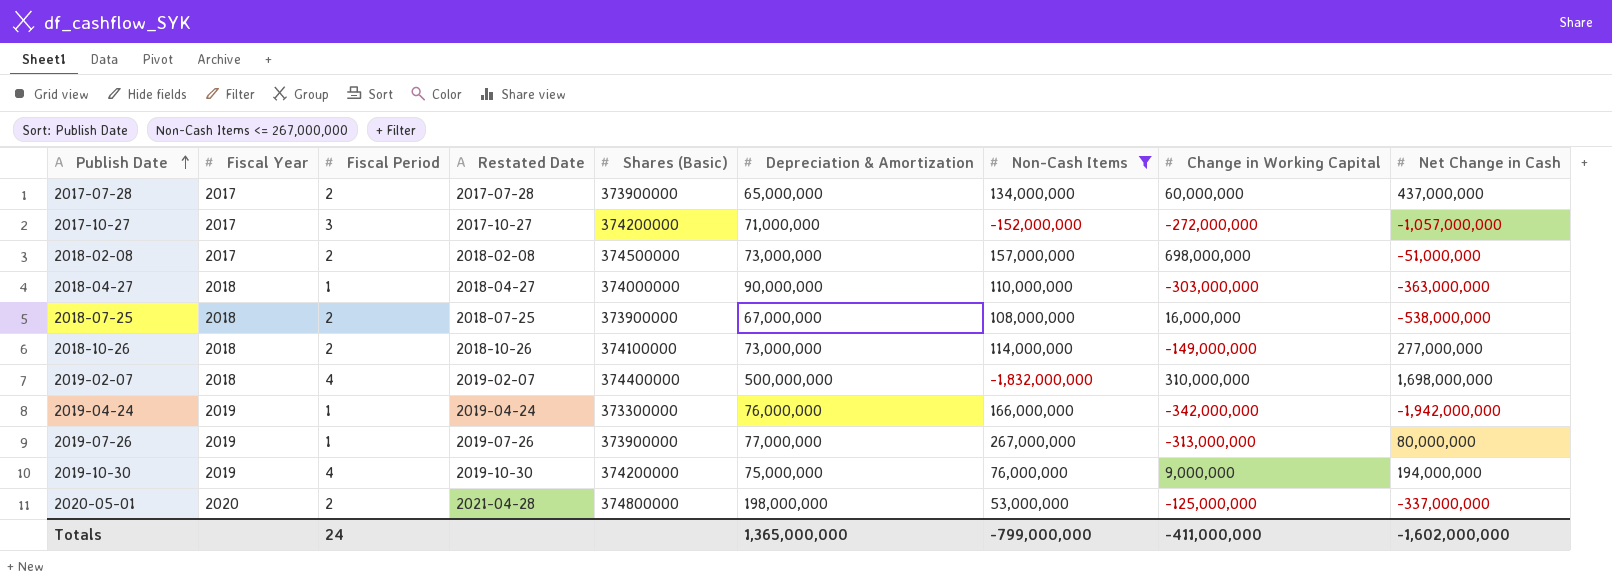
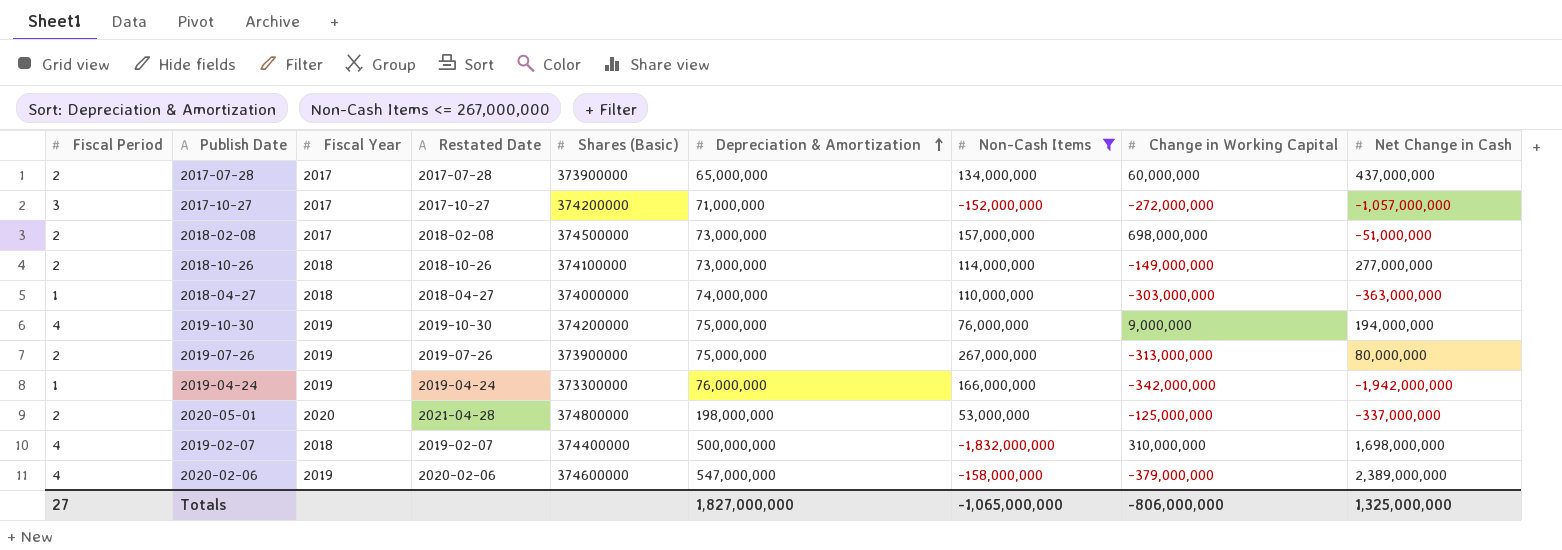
row order: Publish Date ascending -> Depreciation & Amortization ascending
column Fiscal Period | position: 3 -> 1
row 2018-07-25: 2018 | 2 | 2018-07-25 | 373900000 | 67,000,000 | 108,000,000 | 16,000,000 | -538,000,000 -> none
2018-04-27 | Depreciation & Amortization: 90,000,000 -> 74,000,000
2019-07-26 | Fiscal Period: 1 -> 2
2019-07-26 | Depreciation & Amortization: 77,000,000 -> 75,000,000
row 2020-02-06: none -> 4 | 2019 | 2020-02-06 | 374600000 | 547,000,000 | -158,000,000 | -379,000,000 | 2,389,000,000
Totals | Fiscal Period: 24 -> 27
Totals | Depreciation & Amortization: 1,365,000,000 -> 1,827,000,000
Totals | Non-Cash Items: -799,000,000 -> -1,065,000,000
Totals | Change in Working Capital: -411,000,000 -> -806,000,000
Totals | Net Change in Cash: -1,602,000,000 -> 1,325,000,000

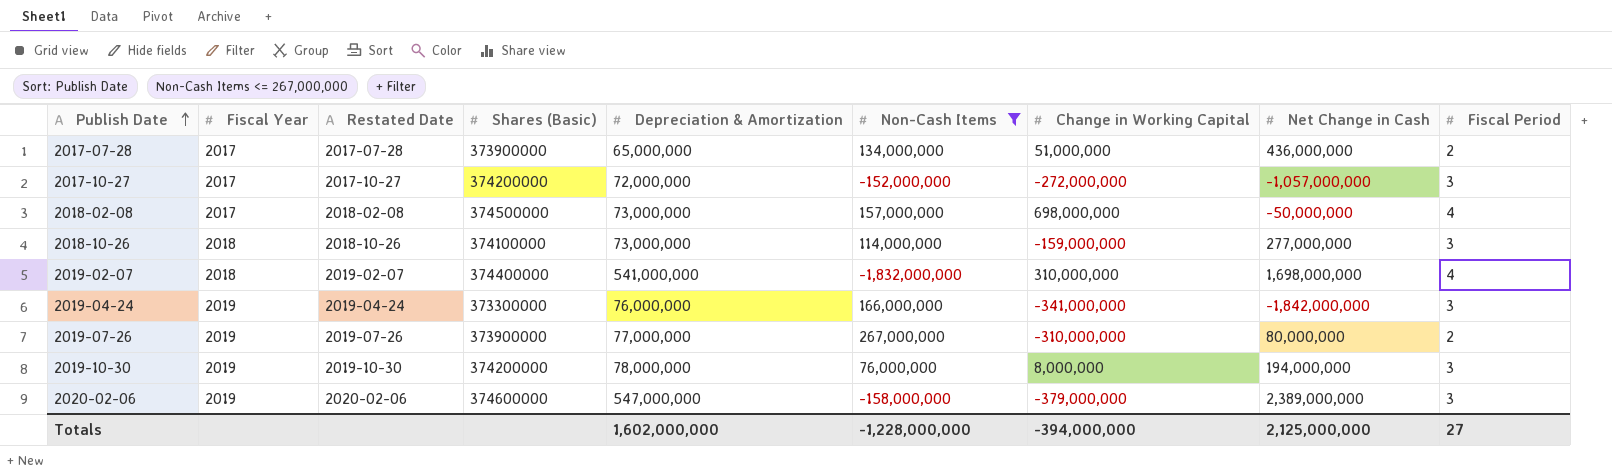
row order: Depreciation & Amortization ascending -> Publish Date ascending
column Fiscal Period | position: 1 -> 9
row 2018-04-27: 1 | 2018 | 2018-04-27 | 374000000 | 74,000,000 | 110,000,000 | -303,000,000 | -363,000,000 -> none
row 2020-05-01: 2 | 2020 | 2021-04-28 | 374800000 | 198,000,000 | 53,000,000 | -125,000,000 | -337,000,000 -> none
2017-07-28 | Change in Working Capital: 60,000,000 -> 51,000,000
2017-07-28 | Net Change in Cash: 437,000,000 -> 436,000,000
2017-10-27 | Depreciation & Amortization: 71,000,000 -> 72,000,000
2018-02-08 | Net Change in Cash: -51,000,000 -> -50,000,000
2018-02-08 | Fiscal Period: 2 -> 4
2018-10-26 | Change in Working Capital: -149,000,000 -> -159,000,000
2018-10-26 | Fiscal Period: 2 -> 3
2019-02-07 | Depreciation & Amortization: 500,000,000 -> 541,000,000
2019-04-24 | Change in Working Capital: -342,000,000 -> -341,000,000
2019-04-24 | Net Change in Cash: -1,942,000,000 -> -1,842,000,000
2019-04-24 | Fiscal Period: 1 -> 3
2019-07-26 | Depreciation & Amortization: 75,000,000 -> 77,000,000
2019-07-26 | Change in Working Capital: -313,000,000 -> -310,000,000
2019-10-30 | Depreciation & Amortization: 75,000,000 -> 78,000,000
2019-10-30 | Change in Working Capital: 9,000,000 -> 8,000,000
2019-10-30 | Fiscal Period: 4 -> 3
2020-02-06 | Fiscal Period: 4 -> 3
Totals | Depreciation & Amortization: 1,827,000,000 -> 1,602,000,000
Totals | Non-Cash Items: -1,065,000,000 -> -1,228,000,000
Totals | Change in Working Capital: -806,000,000 -> -394,000,000
Totals | Net Change in Cash: 1,325,000,000 -> 2,125,000,000

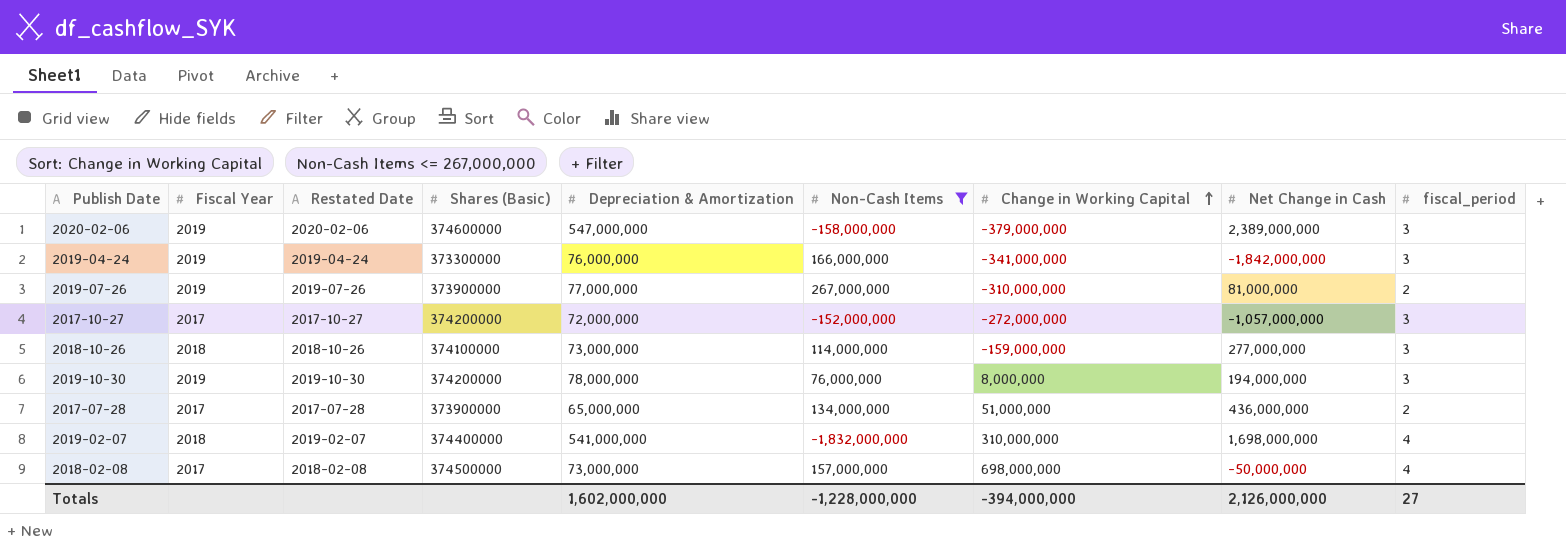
row order: Publish Date ascending -> Change in Working Capital ascending
column name: Fiscal Period -> fiscal_period
2019-07-26 | Net Change in Cash: 80,000,000 -> 81,000,000
Totals | Net Change in Cash: 2,125,000,000 -> 2,126,000,000

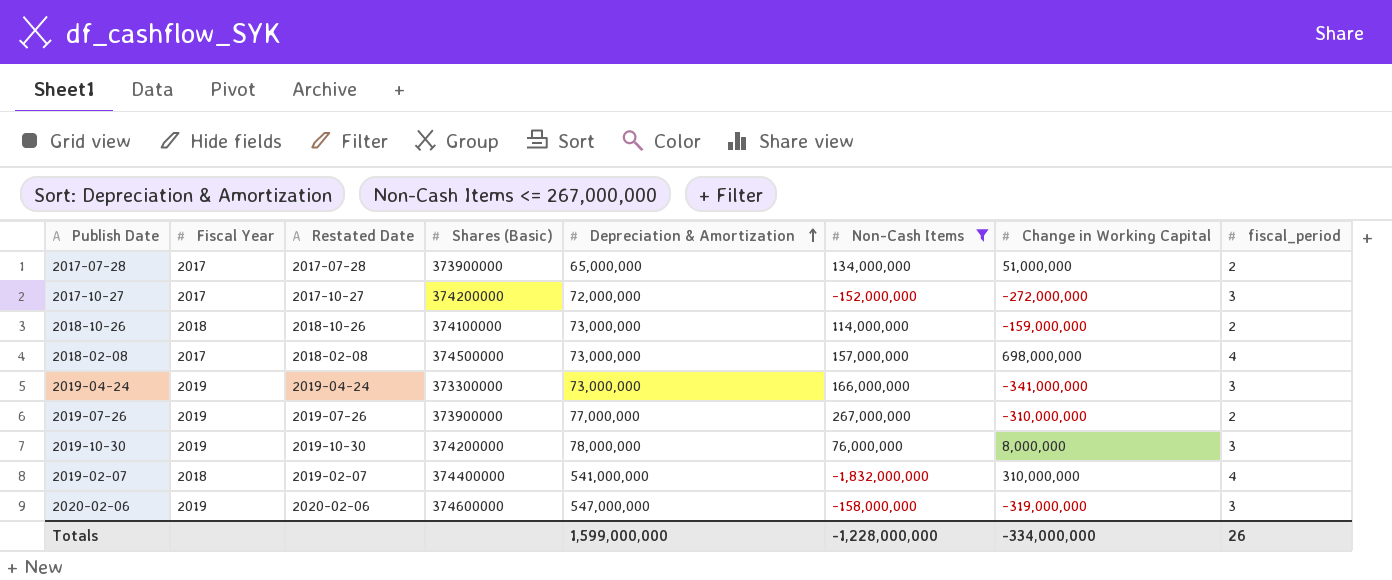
row order: Change in Working Capital ascending -> Depreciation & Amortization ascending
column Net Change in Cash | position: 8 -> none
2018-10-26 | fiscal_period: 3 -> 2
2019-04-24 | Depreciation & Amortization: 76,000,000 -> 73,000,000
2020-02-06 | Change in Working Capital: -379,000,000 -> -319,000,000
Totals | Depreciation & Amortization: 1,602,000,000 -> 1,599,000,000
Totals | Change in Working Capital: -394,000,000 -> -334,000,000
Totals | fiscal_period: 27 -> 26

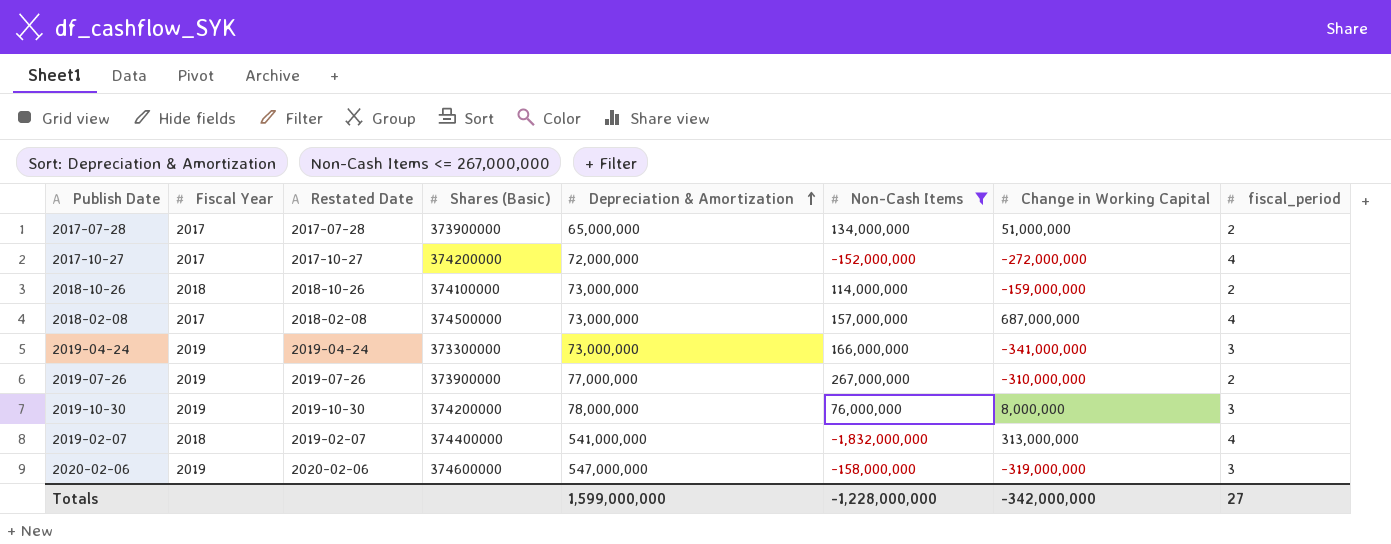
2017-10-27 | fiscal_period: 3 -> 4
2018-02-08 | Change in Working Capital: 698,000,000 -> 687,000,000
2019-02-07 | Change in Working Capital: 310,000,000 -> 313,000,000
Totals | Change in Working Capital: -334,000,000 -> -342,000,000
Totals | fiscal_period: 26 -> 27

